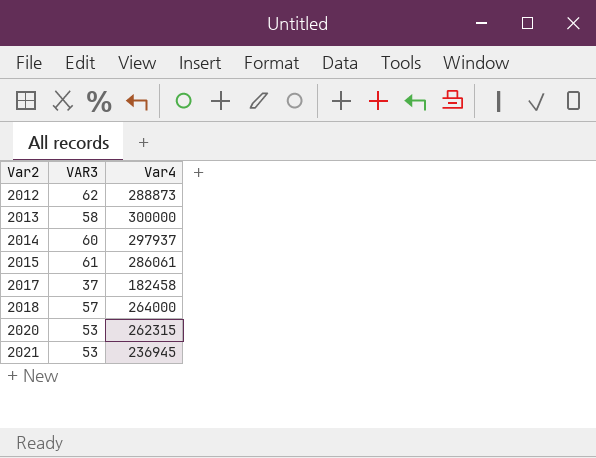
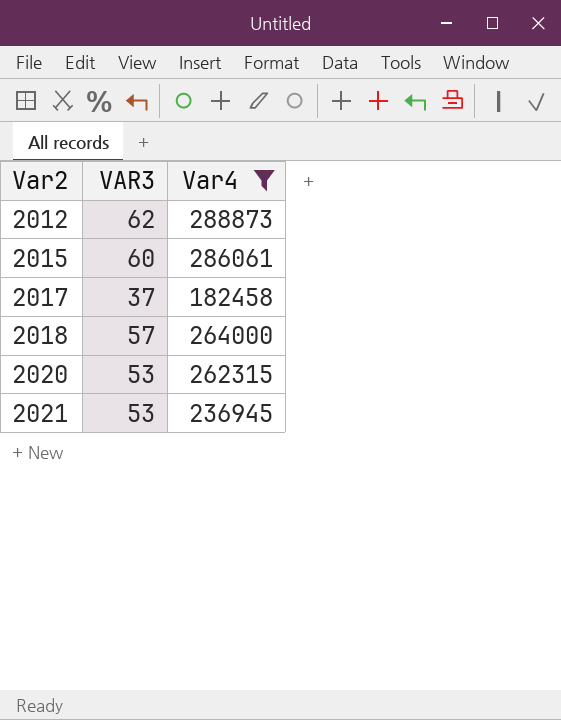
filter: none -> Var4 <= 288873
2015 | VAR3: 61 -> 60

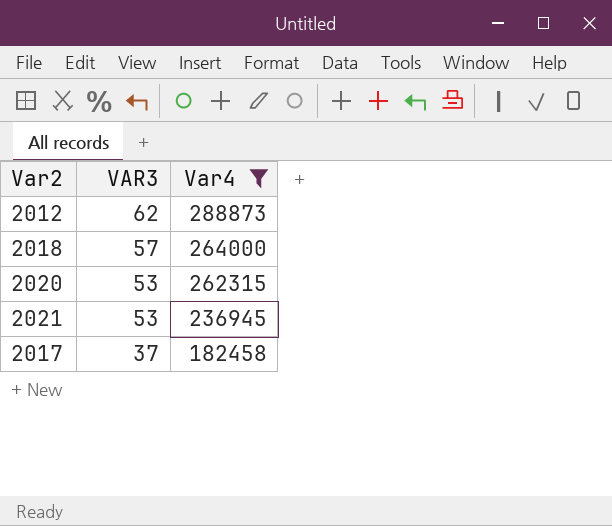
row order: Var2 ascending -> VAR3 descending
row 2015: 60 | 286061 -> none

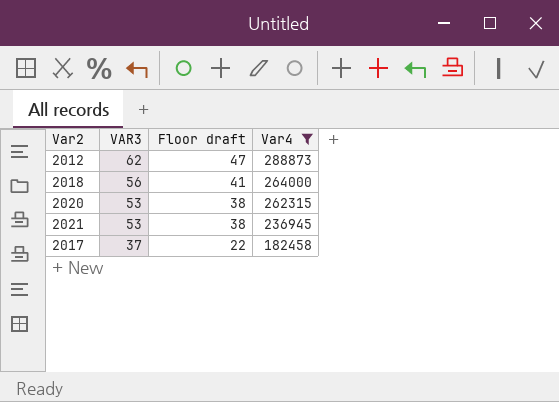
column Floor draft | formula: none -> [VAR3] - 15
2018 | VAR3: 57 -> 56

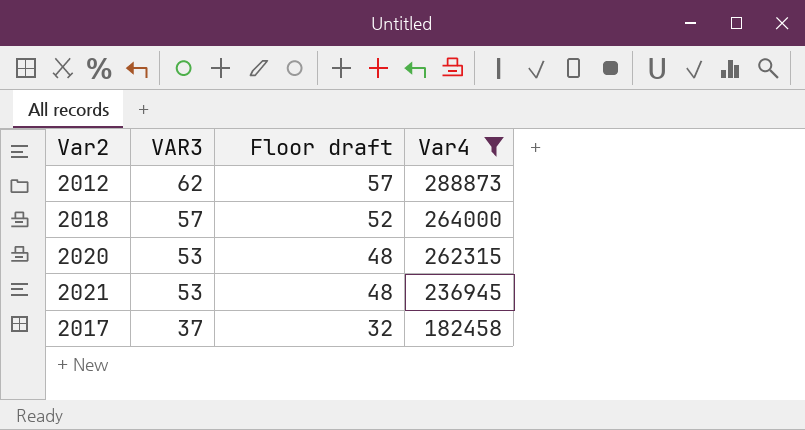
column Floor draft | formula: [VAR3] - 15 -> [VAR3] - 5
2018 | VAR3: 56 -> 57

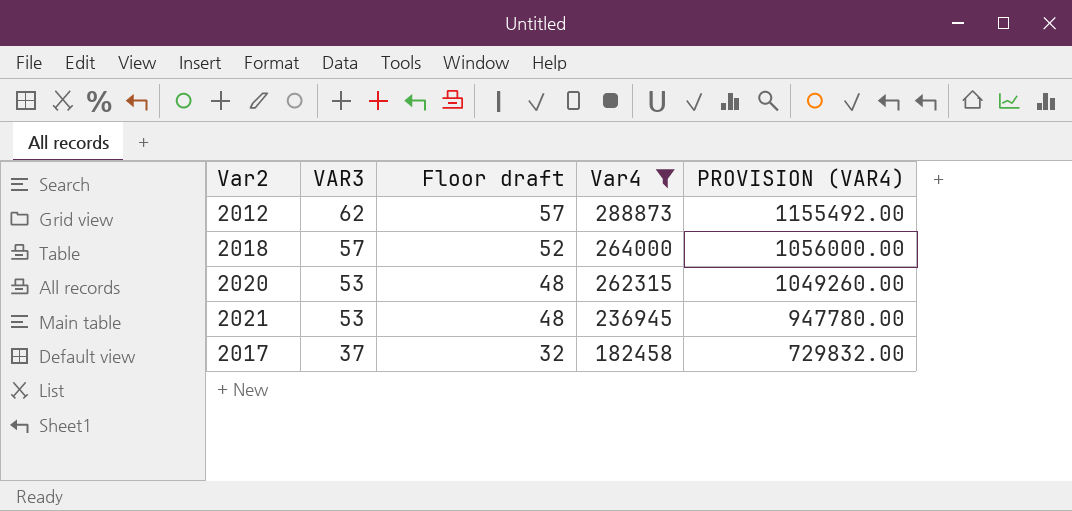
column PROVISION (VAR4) | formula: none -> [Var4] * 4

